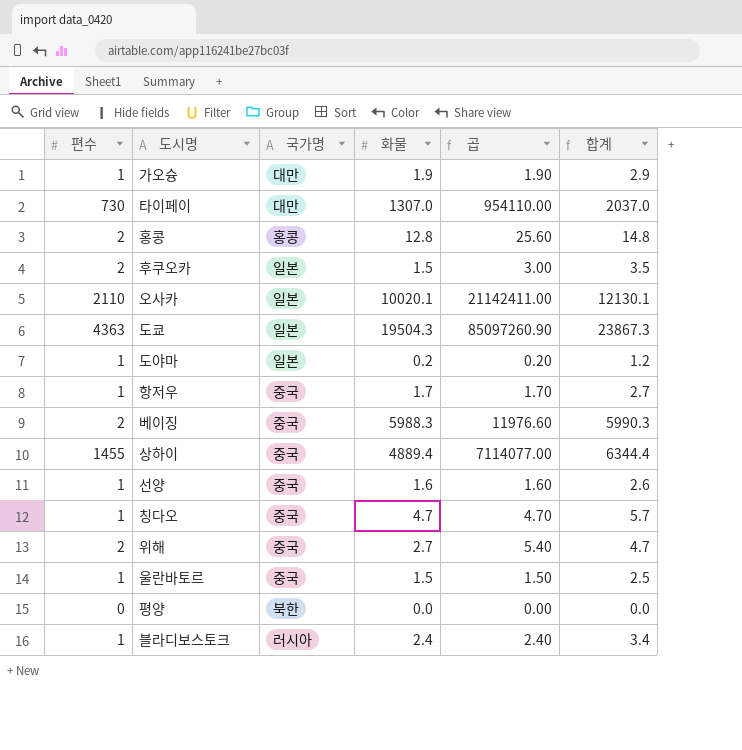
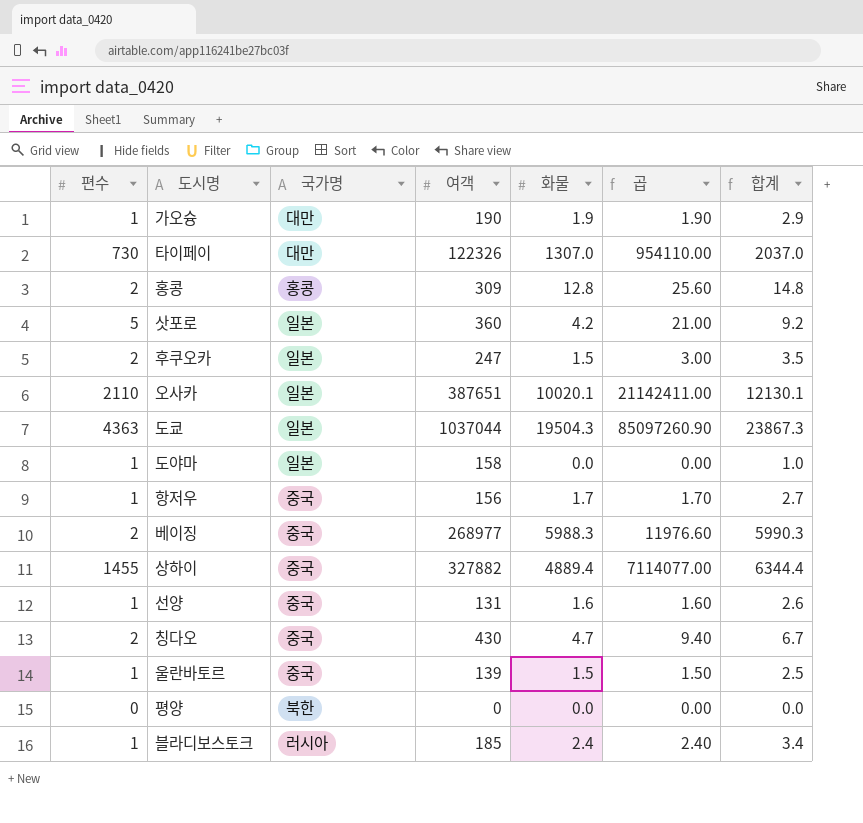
column 여객 | position: none -> 4
row 위해: 2 | 중국 | 2.7 | 5.40 | 4.7 -> none
row 삿포로: none -> 5 | 일본 | 360 | 4.2 | 21.00 | 9.2
도야마 | 화물: 0.2 -> 0.0
도야마 | 곱: 0.20 -> 0.00
도야마 | 합계: 1.2 -> 1.0
칭다오 | 편수: 1 -> 2
칭다오 | 곱: 4.70 -> 9.40
칭다오 | 합계: 5.7 -> 6.7

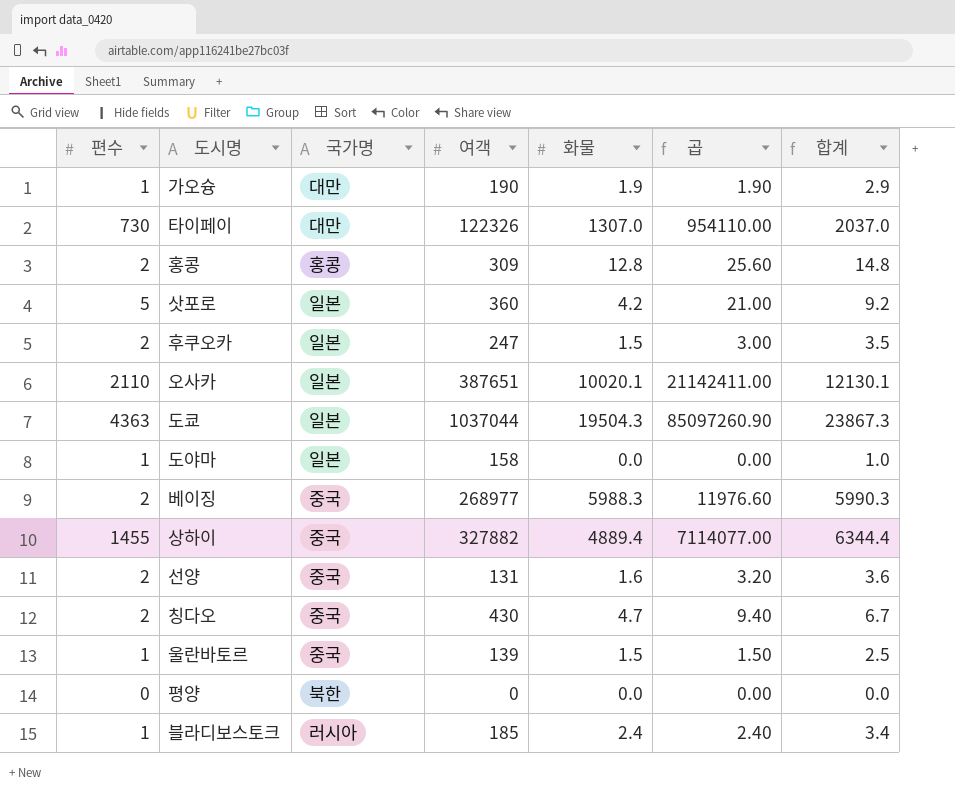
row 항저우: 1 | 중국 | 156 | 1.7 | 1.70 | 2.7 -> none
선양 | 편수: 1 -> 2
선양 | 곱: 1.60 -> 3.20
선양 | 합계: 2.6 -> 3.6

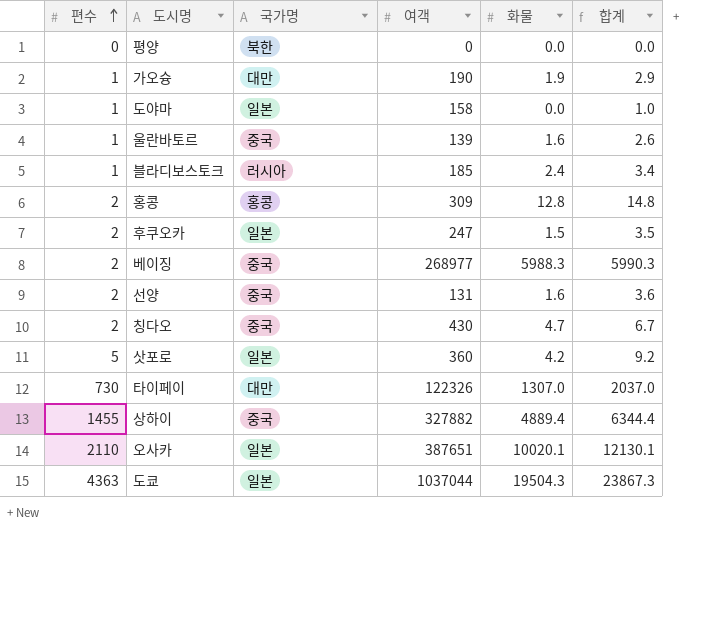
row order: none -> 편수 ascending
column 곱 | formula: [편수] * [화물] -> none
울란바토르 | 화물: 1.5 -> 1.6
울란바토르 | 합계: 2.5 -> 2.6

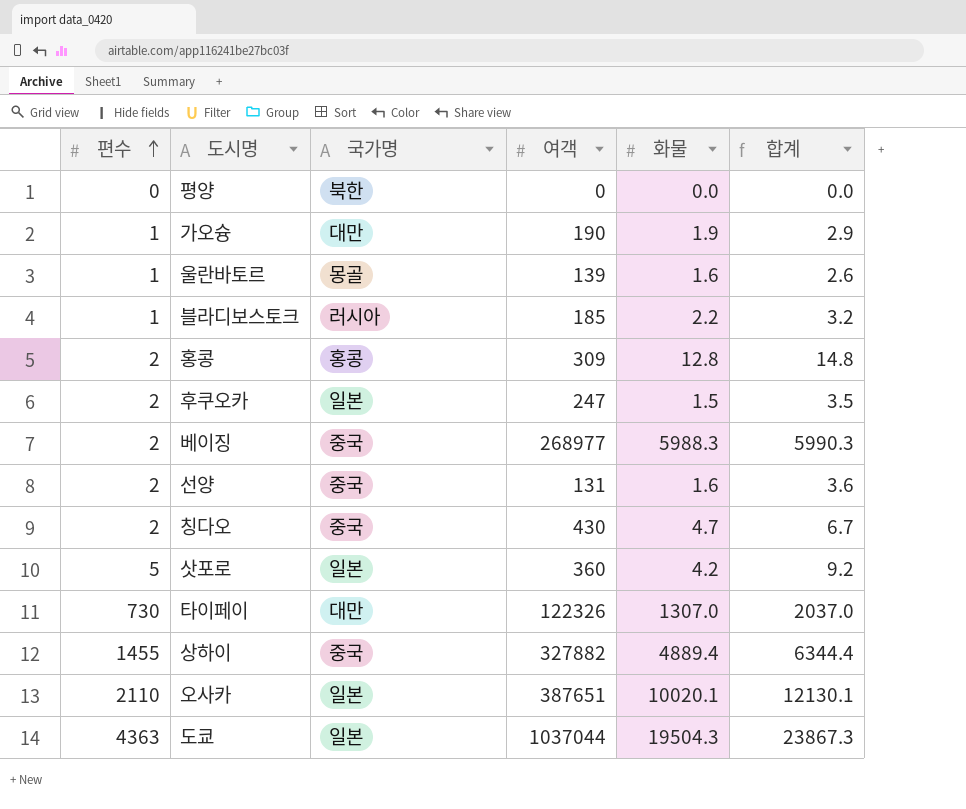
row 도야마: 1 | 일본 | 158 | 0.0 | 1.0 -> none
울란바토르 | 국가명: 중국 -> 몽골
블라디보스토크 | 화물: 2.4 -> 2.2
블라디보스토크 | 합계: 3.4 -> 3.2

